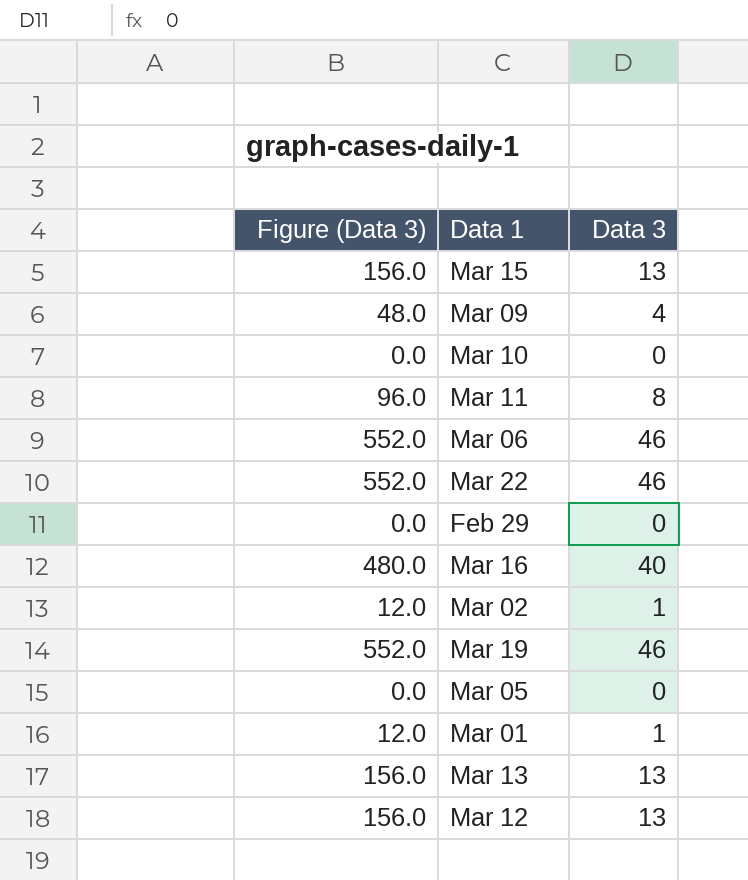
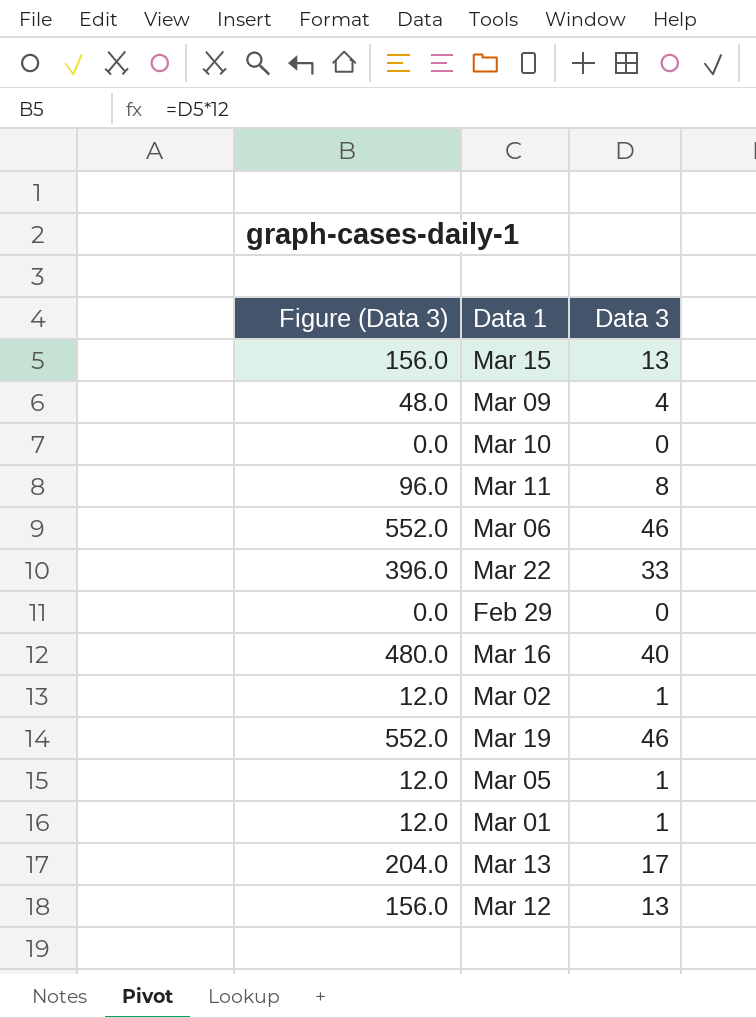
Mar 22 | Figure (Data 3): 552.0 -> 396.0
Mar 22 | Data 3: 46 -> 33
Mar 05 | Figure (Data 3): 0.0 -> 12.0
Mar 05 | Data 3: 0 -> 1
Mar 13 | Figure (Data 3): 156.0 -> 204.0
Mar 13 | Data 3: 13 -> 17

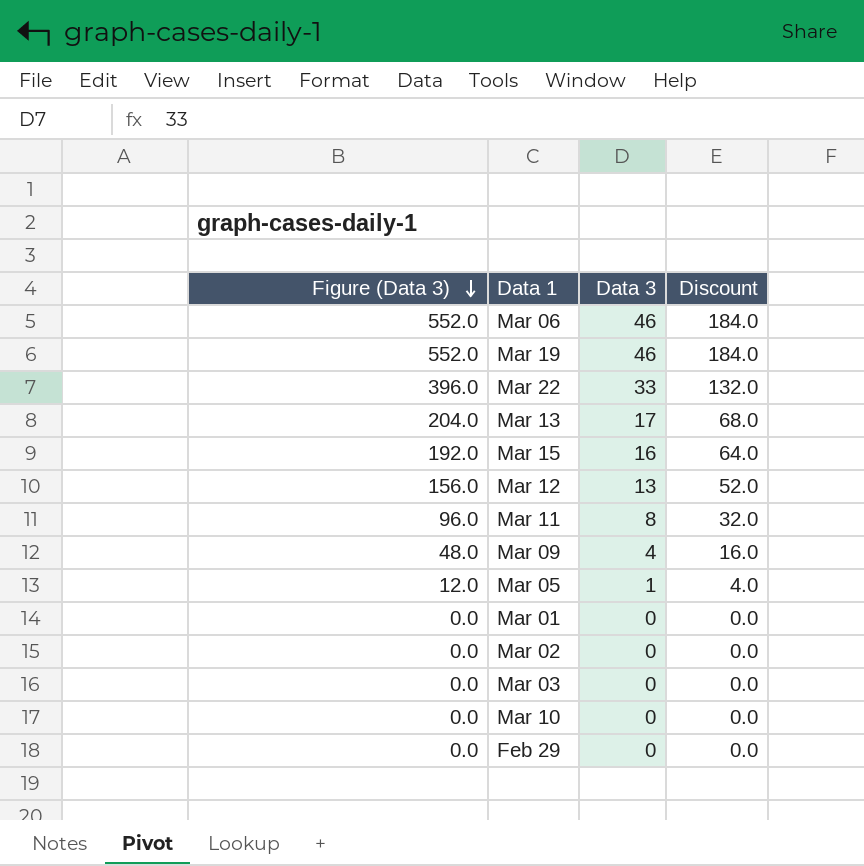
row order: none -> Figure (Data 3) descending
column Discount | formula: none -> [Data 3] * 4
row Mar 16: 480.0 | 40 -> none
Mar 15 | Figure (Data 3): 156.0 -> 192.0
Mar 15 | Data 3: 13 -> 16
Mar 01 | Figure (Data 3): 12.0 -> 0.0
Mar 01 | Data 3: 1 -> 0
Mar 02 | Figure (Data 3): 12.0 -> 0.0
Mar 02 | Data 3: 1 -> 0
row Mar 03: none -> 0.0 | 0 | 0.0

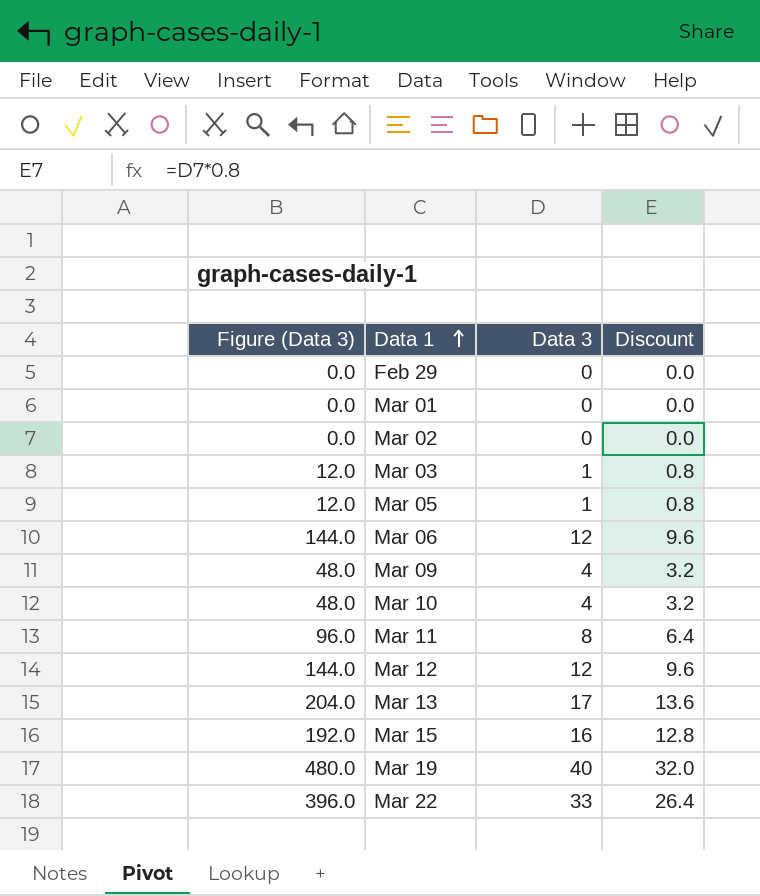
row order: Figure (Data 3) descending -> Data 1 ascending
column Discount | formula: [Data 3] * 4 -> [Data 3] * 0.8
Mar 03 | Figure (Data 3): 0.0 -> 12.0
Mar 03 | Data 3: 0 -> 1
Mar 06 | Figure (Data 3): 552.0 -> 144.0
Mar 06 | Data 3: 46 -> 12
Mar 10 | Figure (Data 3): 0.0 -> 48.0
Mar 10 | Data 3: 0 -> 4
Mar 12 | Figure (Data 3): 156.0 -> 144.0
Mar 12 | Data 3: 13 -> 12
Mar 19 | Figure (Data 3): 552.0 -> 480.0
Mar 19 | Data 3: 46 -> 40

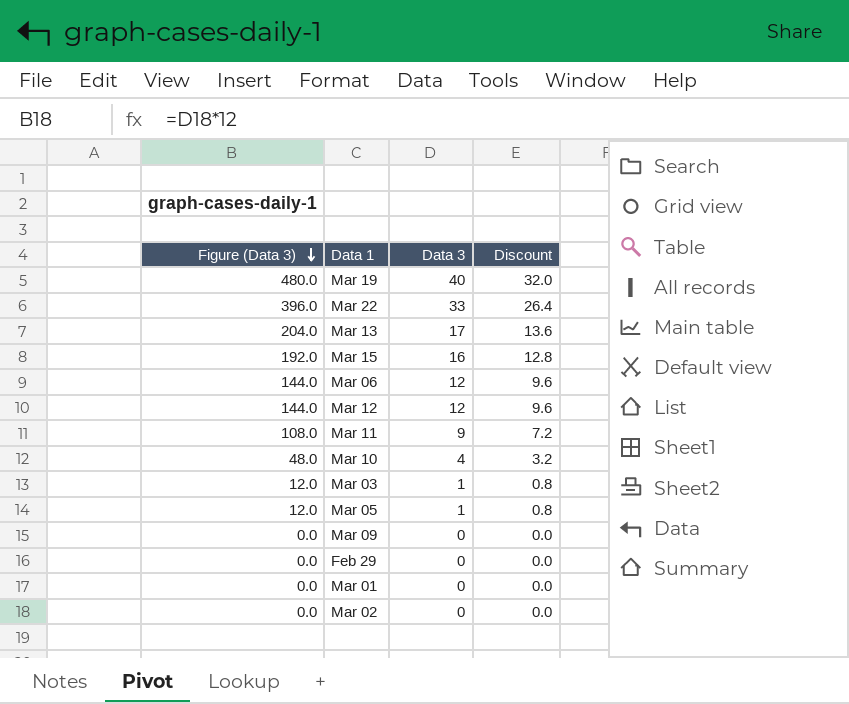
row order: Data 1 ascending -> Figure (Data 3) descending
Mar 11 | Figure (Data 3): 96.0 -> 108.0
Mar 11 | Data 3: 8 -> 9
Mar 11 | Discount: 6.4 -> 7.2
Mar 09 | Figure (Data 3): 48.0 -> 0.0
Mar 09 | Data 3: 4 -> 0
Mar 09 | Discount: 3.2 -> 0.0

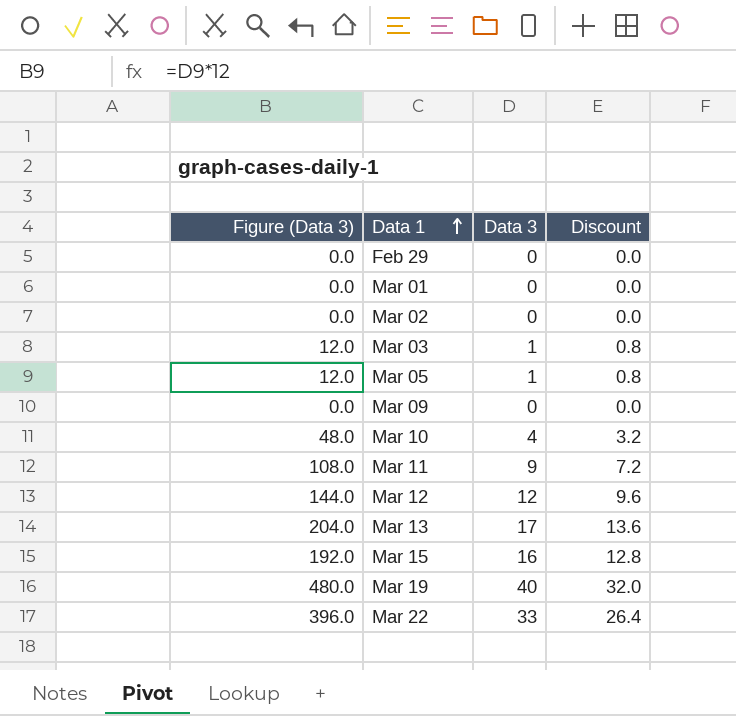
row order: Figure (Data 3) descending -> Data 1 ascending
row Mar 06: 144.0 | 12 | 9.6 -> none

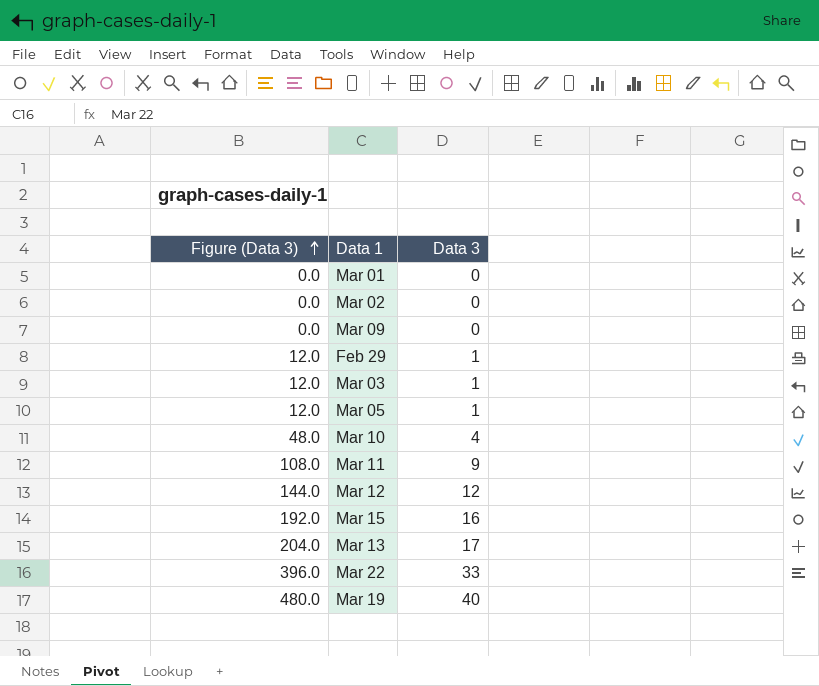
row order: Data 1 ascending -> Figure (Data 3) ascending
column Discount | formula: [Data 3] * 0.8 -> none
Feb 29 | Figure (Data 3): 0.0 -> 12.0
Feb 29 | Data 3: 0 -> 1

